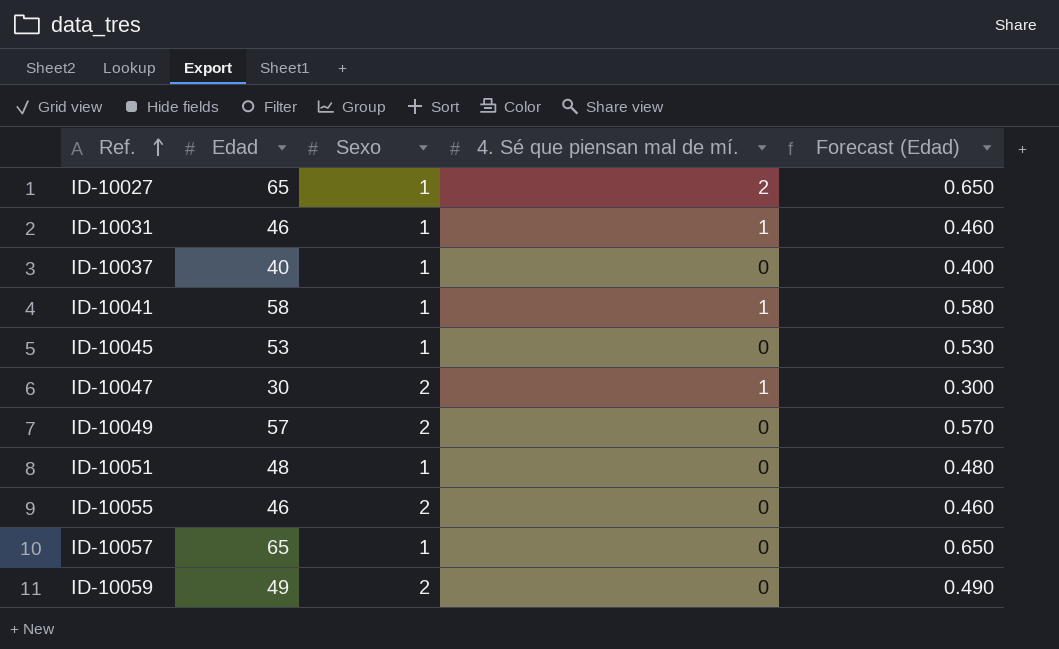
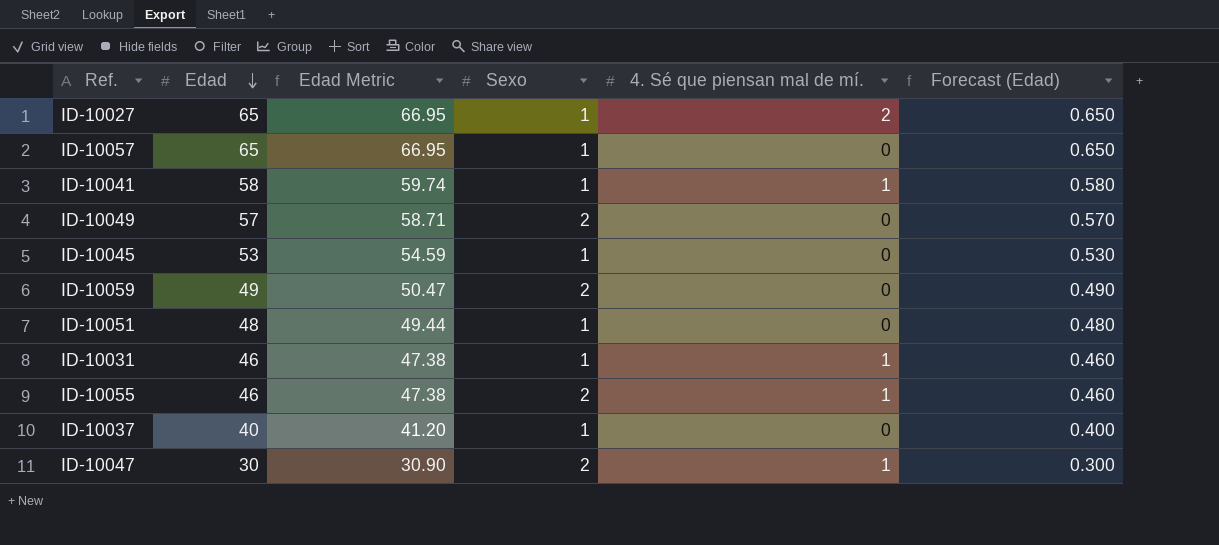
row order: Ref. ascending -> Edad descending
column Edad Metric | formula: none -> [Edad] * 1.03
ID-10055 | 4. Sé que piensan mal de mí.: 0 -> 1

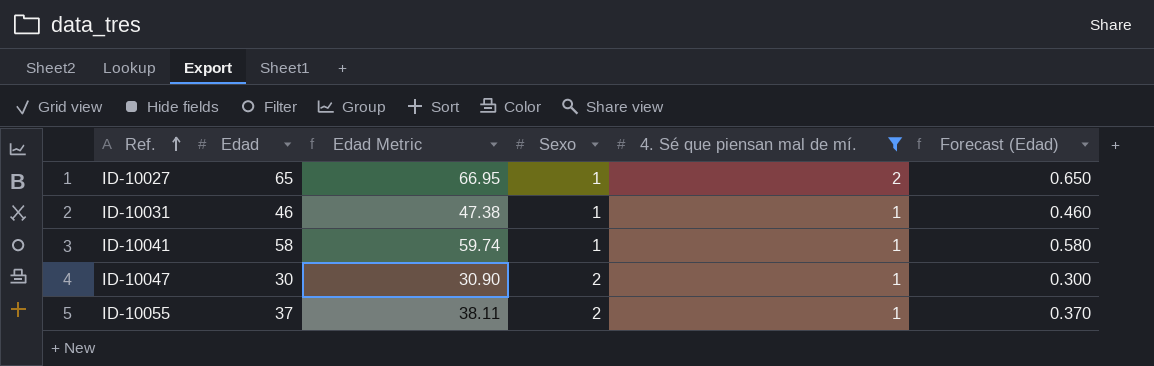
filter: none -> 4. Sé que piensan mal de mí. != 0
row order: Edad descending -> Ref. ascending
ID-10055 | Edad: 46 -> 37
ID-10055 | Edad Metric: 47.38 -> 38.11
ID-10055 | Forecast (Edad): 0.460 -> 0.370

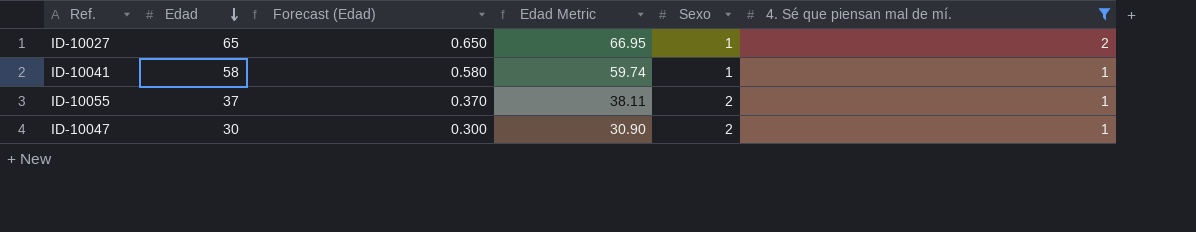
row order: Ref. ascending -> Edad descending
column Forecast (Edad) | position: 6 -> 3
row ID-10031: 46 | 47.38 | 1 | 1 | 0.460 -> none

